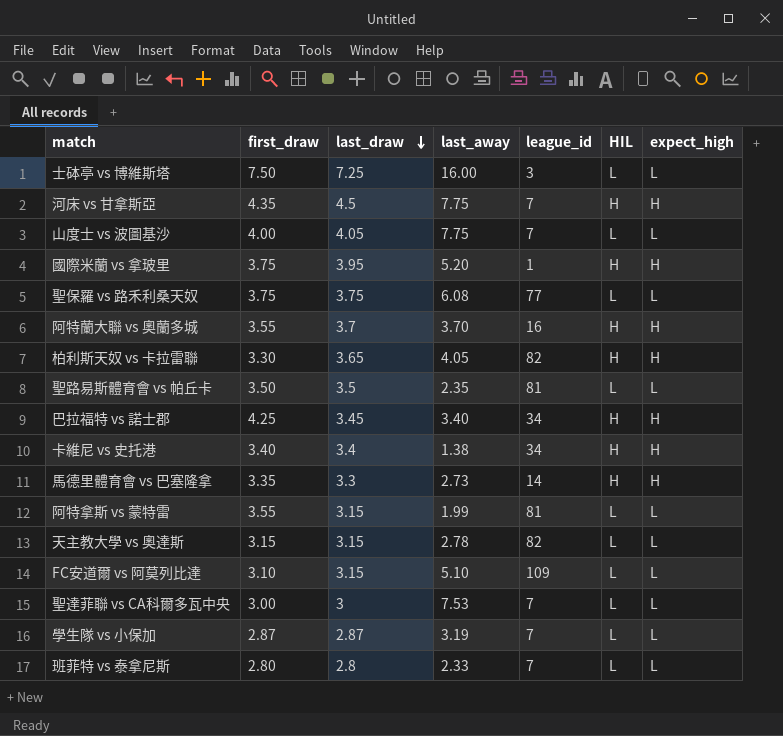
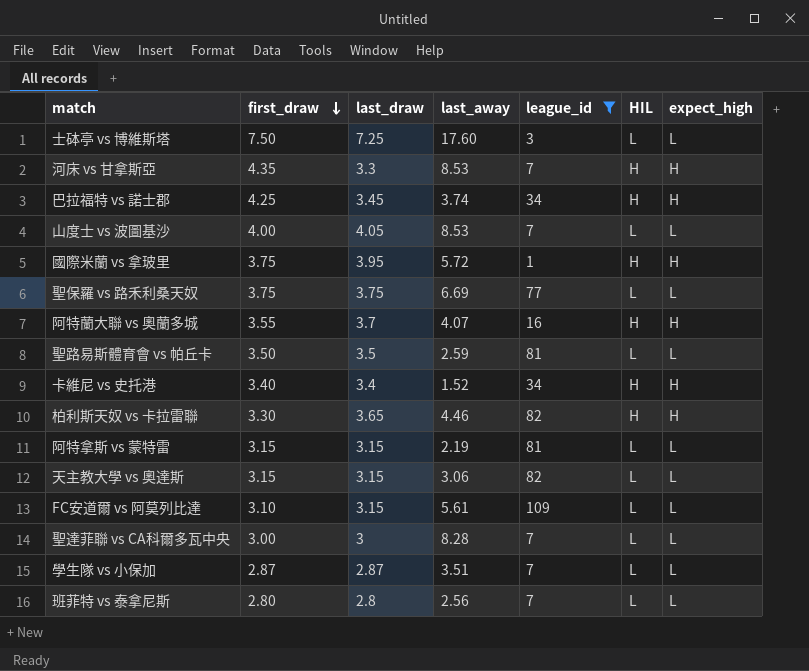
filter: none -> league_id != 14
row order: last_draw descending -> first_draw descending
士砵亭 vs 博維斯塔 | last_away: 16.00 -> 17.60
河床 vs 甘拿斯亞 | last_draw: 4.5 -> 3.3
河床 vs 甘拿斯亞 | last_away: 7.75 -> 8.53
巴拉福特 vs 諾士郡 | last_away: 3.40 -> 3.74
山度士 vs 波圖基沙 | last_away: 7.75 -> 8.53
國際米蘭 vs 拿玻里 | last_away: 5.20 -> 5.72
聖保羅 vs 路禾利桑天奴 | last_away: 6.08 -> 6.69
阿特蘭大聯 vs 奧蘭多城 | last_away: 3.70 -> 4.07
聖路易斯體育會 vs 帕丘卡 | last_away: 2.35 -> 2.59
卡維尼 vs 史托港 | last_away: 1.38 -> 1.52
柏利斯天奴 vs 卡拉雷聯 | last_away: 4.05 -> 4.46
阿特拿斯 vs 蒙特雷 | first_draw: 3.55 -> 3.15
阿特拿斯 vs 蒙特雷 | last_away: 1.99 -> 2.19
天主教大學 vs 奧達斯 | last_away: 2.78 -> 3.06
FC安道爾 vs 阿莫列比達 | last_away: 5.10 -> 5.61
聖達菲聯 vs CA科爾多瓦中央 | last_away: 7.53 -> 8.28
學生隊 vs 小保加 | last_away: 3.19 -> 3.51
班菲特 vs 泰拿尼斯 | last_away: 2.33 -> 2.56

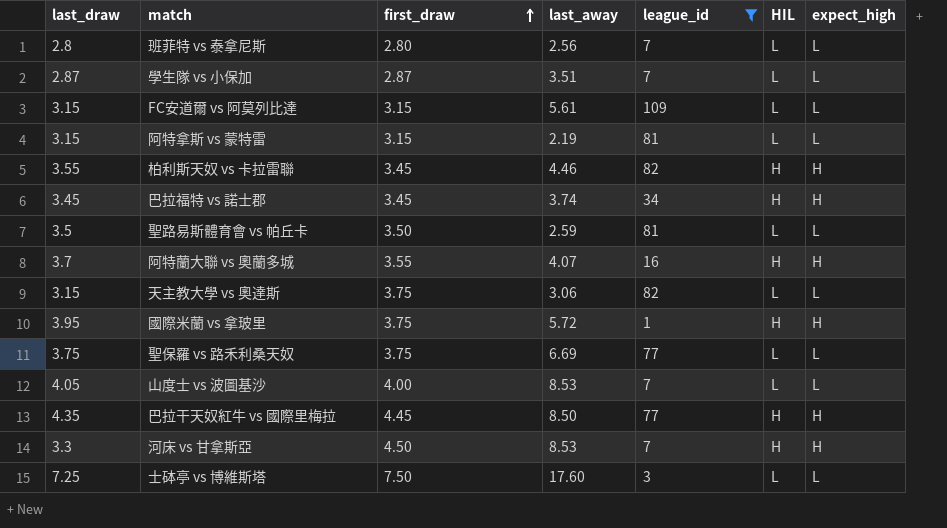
row order: first_draw descending -> first_draw ascending
column last_draw | position: 3 -> 1
row 卡維尼 vs 史托港: 3.40 | 3.4 | 1.52 | 34 | H | H -> none
row 聖達菲聯 vs CA科爾多瓦中央: 3.00 | 3 | 8.28 | 7 | L | L -> none
FC安道爾 vs 阿莫列比達 | first_draw: 3.10 -> 3.15
柏利斯天奴 vs 卡拉雷聯 | last_draw: 3.65 -> 3.55
柏利斯天奴 vs 卡拉雷聯 | first_draw: 3.30 -> 3.45
巴拉福特 vs 諾士郡 | first_draw: 4.25 -> 3.45
天主教大學 vs 奧達斯 | first_draw: 3.15 -> 3.75
row 巴拉干天奴紅牛 vs 國際里梅拉: none -> 4.35 | 4.45 | 8.50 | 77 | H | H
河床 vs 甘拿斯亞 | first_draw: 4.35 -> 4.50

